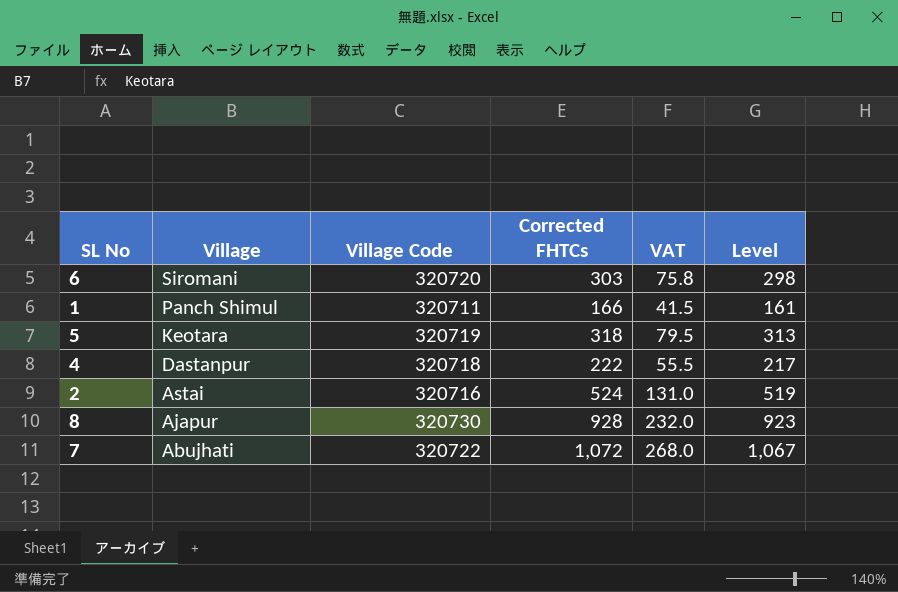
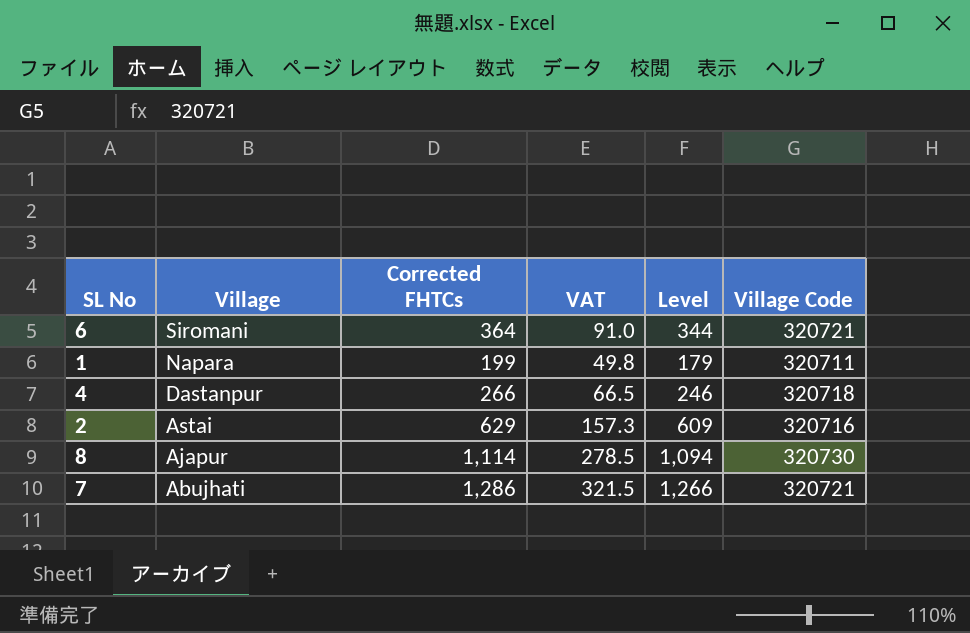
column Level | formula: [Corrected FHTCs] - 5 -> [Corrected FHTCs] - 20
column Village Code | position: 3 -> 6
row 5: Keotara | 320719 | 318 | 79.5 | 313 -> none
6 | Corrected FHTCs: 303 -> 364
6 | VAT: 75.8 -> 91.0
6 | Village Code: 320720 -> 320721
1 | Village: Panch Shimul -> Napara
1 | Corrected FHTCs: 166 -> 199
1 | VAT: 41.5 -> 49.8
4 | Corrected FHTCs: 222 -> 266
4 | VAT: 55.5 -> 66.5
2 | Corrected FHTCs: 524 -> 629
2 | VAT: 131.0 -> 157.3
8 | Corrected FHTCs: 928 -> 1,114
8 | VAT: 232.0 -> 278.5
7 | Corrected FHTCs: 1,072 -> 1,286
7 | VAT: 268.0 -> 321.5
7 | Village Code: 320722 -> 320721

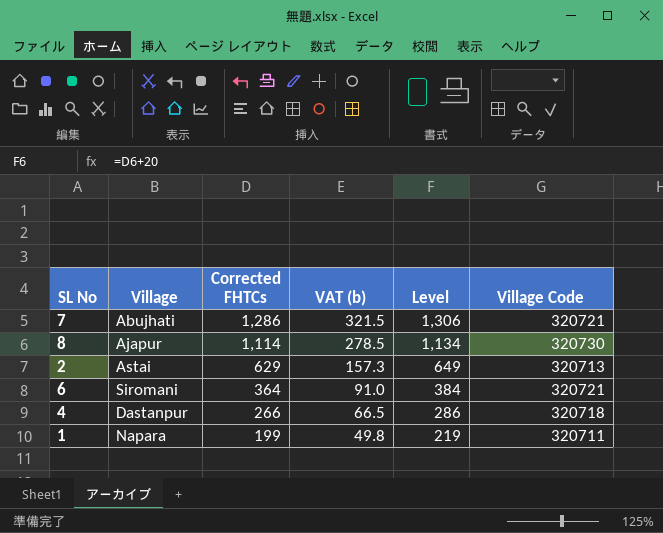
row order: Village descending -> Corrected FHTCs descending
column name: VAT -> VAT (b)
column Level | formula: [Corrected FHTCs] - 20 -> [Corrected FHTCs] + 20
2 | Village Code: 320716 -> 320713

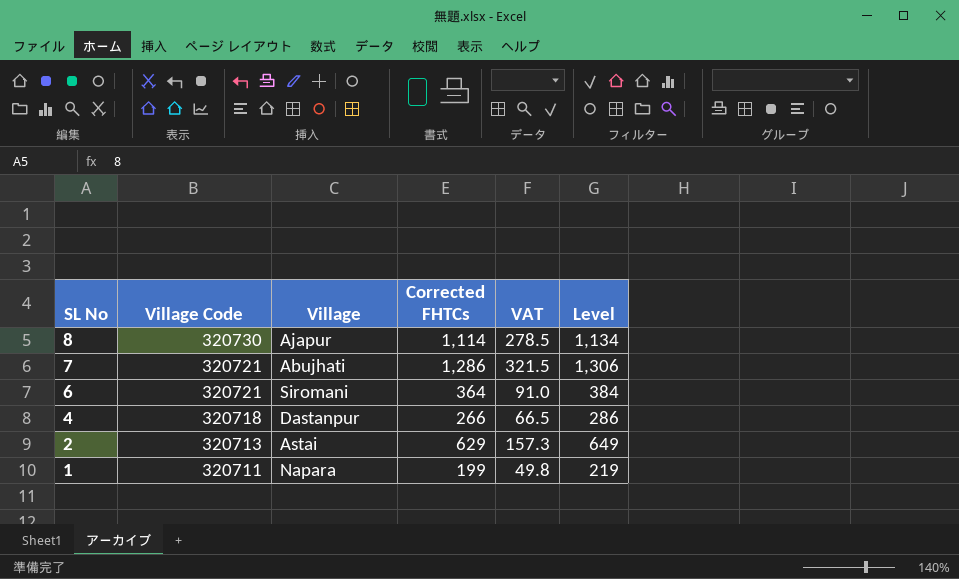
row order: Corrected FHTCs descending -> SL No descending
column Village Code | position: 6 -> 2
column name: VAT (b) -> VAT

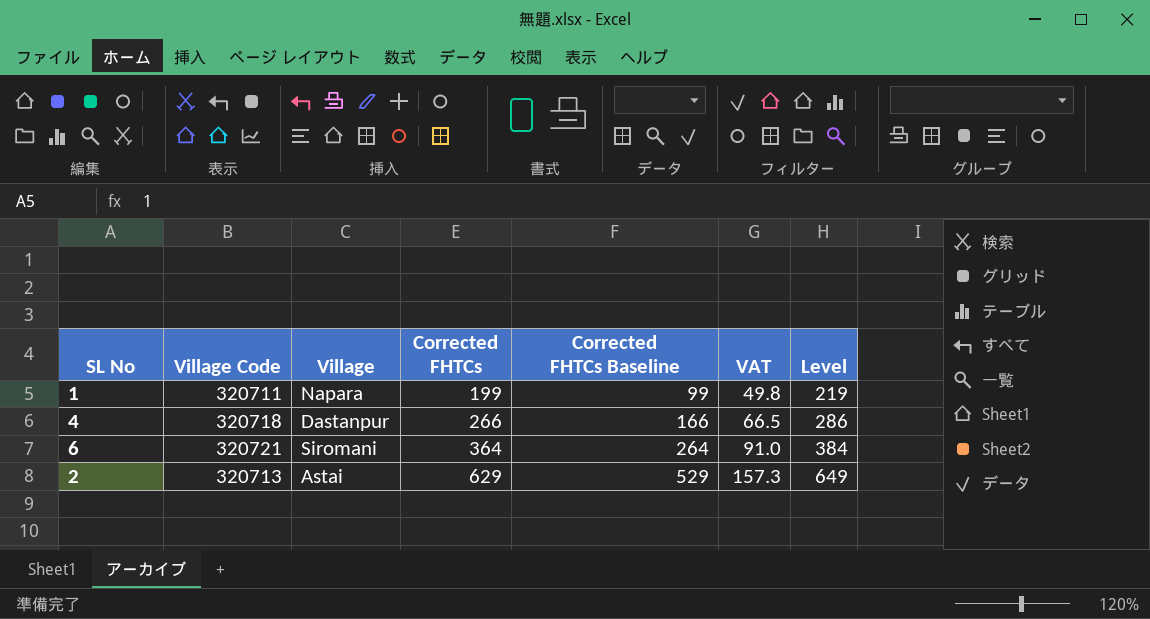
row order: SL No descending -> Corrected FHTCs ascending
column Corrected FHTCs Baseline | formula: none -> [Corrected FHTCs] - 100
row 8: 320730 | Ajapur | 1,114 | 278.5 | 1,134 -> none
row 7: 320721 | Abujhati | 1,286 | 321.5 | 1,306 -> none

